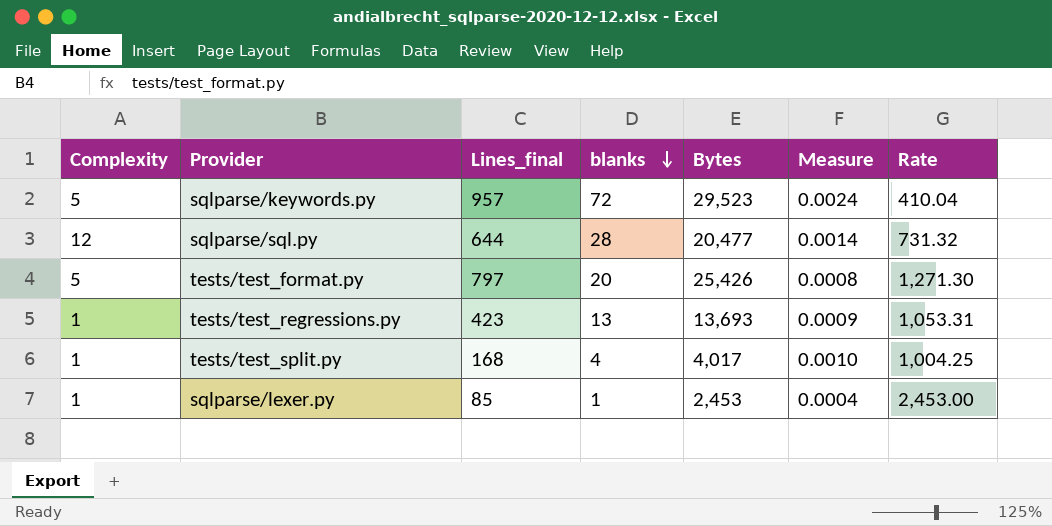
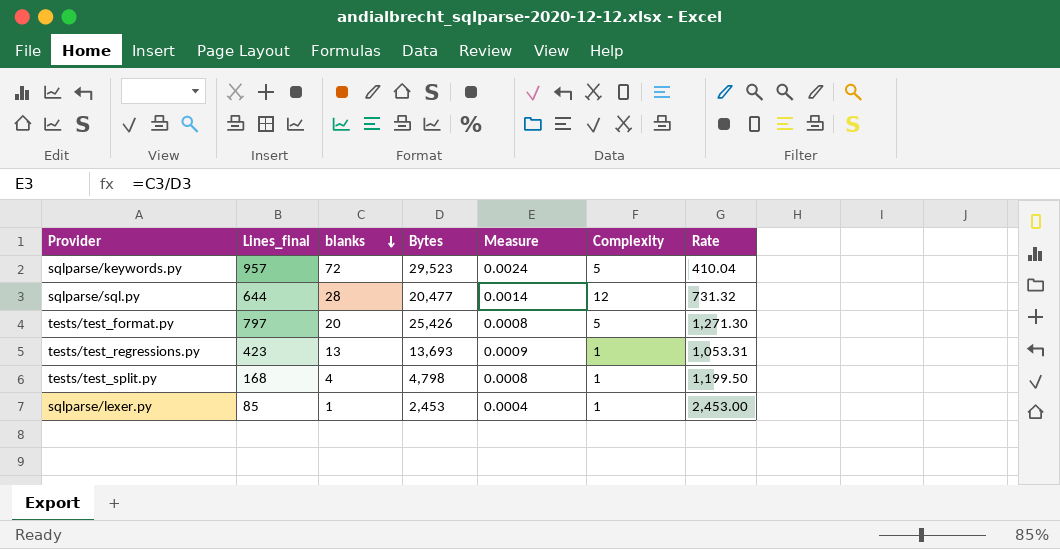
column Complexity | position: 1 -> 6
tests/test_split.py | Bytes: 4,017 -> 4,798
tests/test_split.py | Measure: 0.0010 -> 0.0008
tests/test_split.py | Rate: 1,004.25 -> 1,199.50

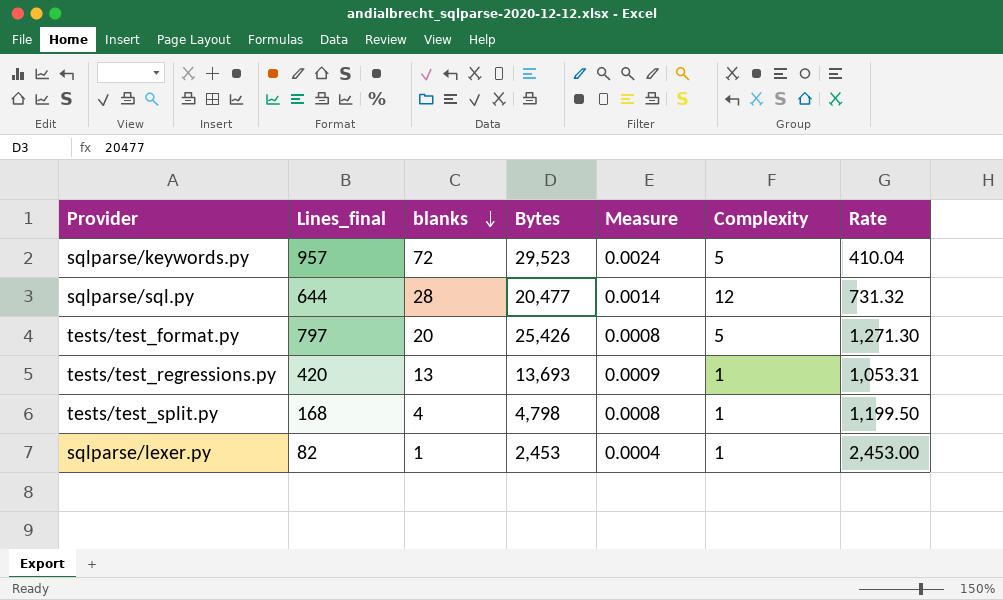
tests/test_regressions.py | Lines_final: 423 -> 420
sqlparse/lexer.py | Lines_final: 85 -> 82

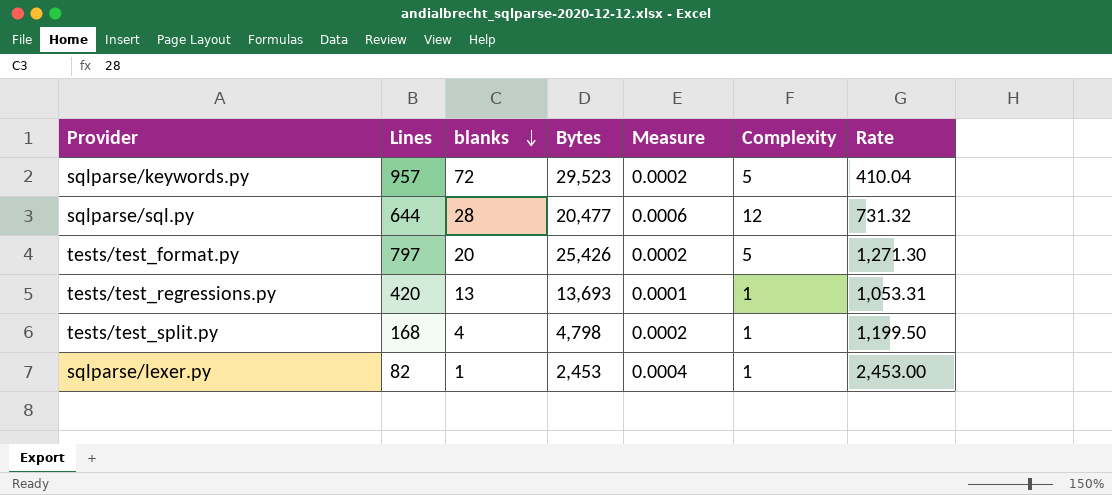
column name: Lines_final -> Lines
column Measure | formula: [blanks] / [Bytes] -> [Complexity] / [Bytes]

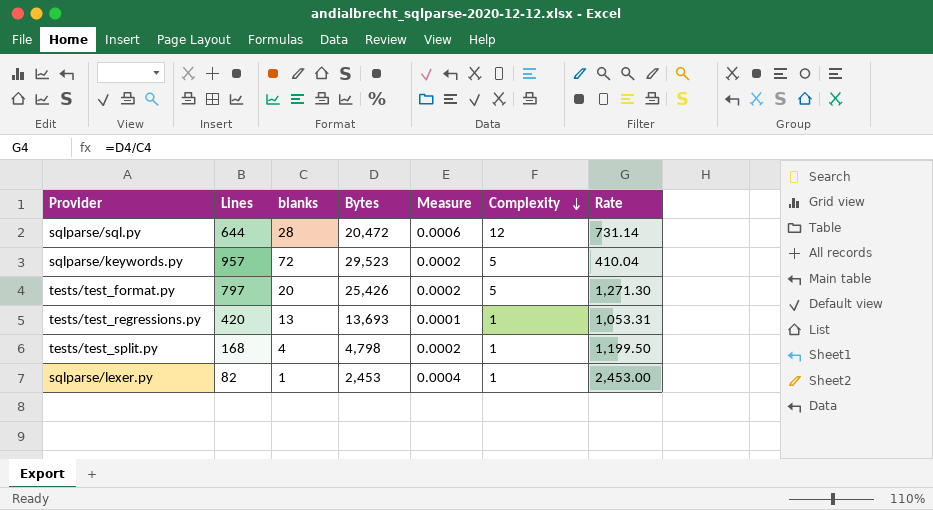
row order: blanks descending -> Complexity descending
sqlparse/sql.py | Bytes: 20,477 -> 20,472
sqlparse/sql.py | Rate: 731.32 -> 731.14

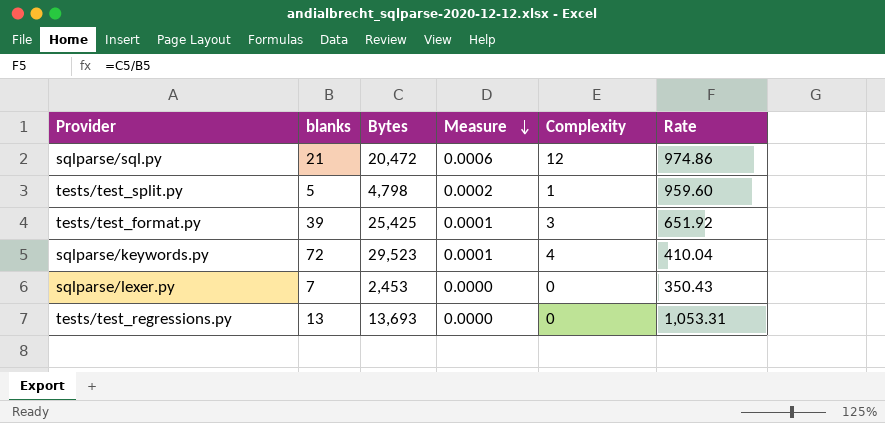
row order: Complexity descending -> Measure descending
column Lines | position: 2 -> none
sqlparse/sql.py | blanks: 28 -> 21
sqlparse/sql.py | Rate: 731.14 -> 974.86
tests/test_split.py | blanks: 4 -> 5
tests/test_split.py | Rate: 1,199.50 -> 959.60
tests/test_format.py | blanks: 20 -> 39
tests/test_format.py | Bytes: 25,426 -> 25,425
tests/test_format.py | Measure: 0.0002 -> 0.0001
tests/test_format.py | Complexity: 5 -> 3
tests/test_format.py | Rate: 1,271.30 -> 651.92
sqlparse/keywords.py | Measure: 0.0002 -> 0.0001
sqlparse/keywords.py | Complexity: 5 -> 4
sqlparse/lexer.py | blanks: 1 -> 7
sqlparse/lexer.py | Measure: 0.0004 -> 0.0000
sqlparse/lexer.py | Complexity: 1 -> 0
sqlparse/lexer.py | Rate: 2,453.00 -> 350.43
tests/test_regressions.py | Measure: 0.0001 -> 0.0000
tests/test_regressions.py | Complexity: 1 -> 0

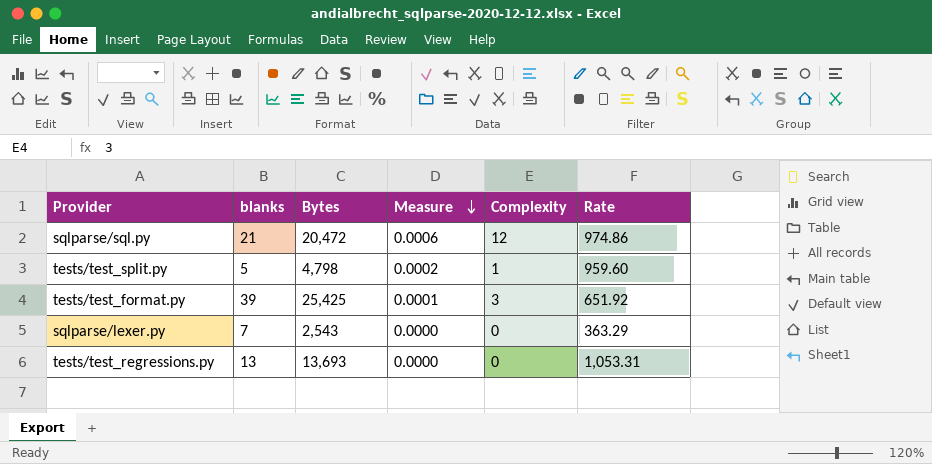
row sqlparse/keywords.py: 72 | 29,523 | 0.0001 | 4 | 410.04 -> none
sqlparse/lexer.py | Bytes: 2,453 -> 2,543
sqlparse/lexer.py | Rate: 350.43 -> 363.29

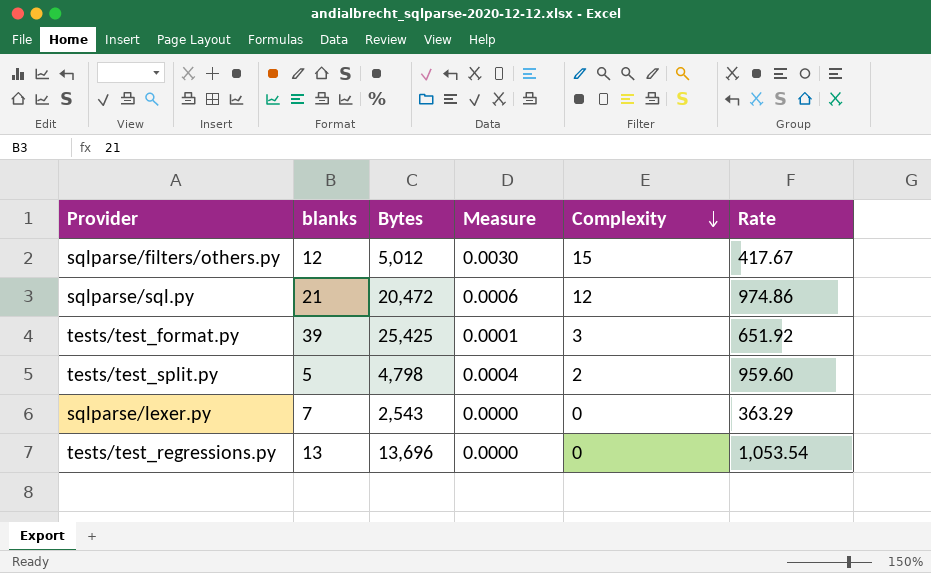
row order: Measure descending -> Complexity descending
row sqlparse/filters/others.py: none -> 12 | 5,012 | 0.0030 | 15 | 417.67
tests/test_split.py | Measure: 0.0002 -> 0.0004
tests/test_split.py | Complexity: 1 -> 2
tests/test_regressions.py | Bytes: 13,693 -> 13,696
tests/test_regressions.py | Rate: 1,053.31 -> 1,053.54

